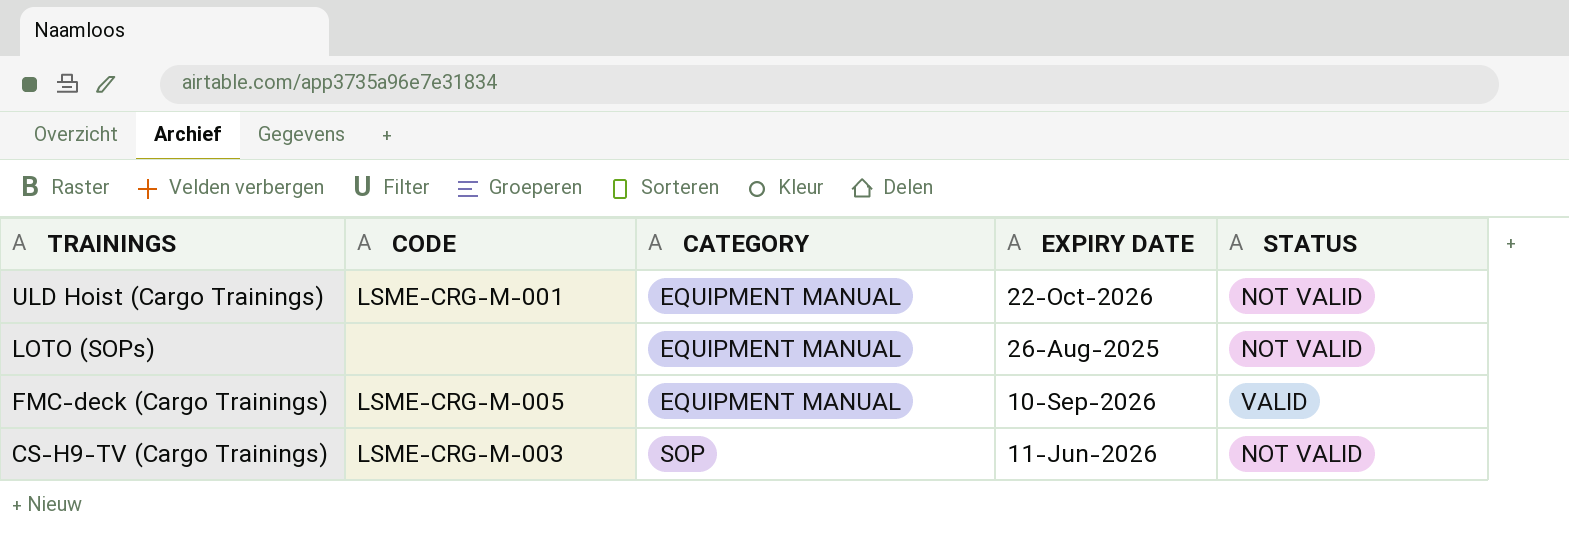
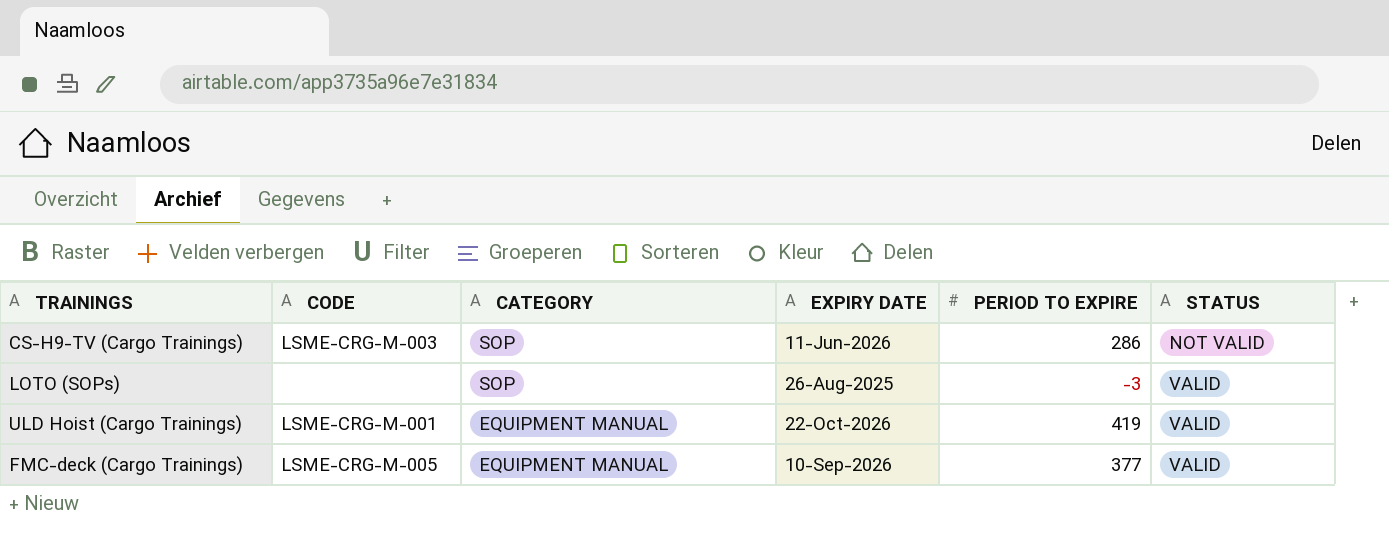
row order: TRAININGS descending -> CATEGORY descending
column PERIOD TO EXPIRE | position: none -> 5
LOTO (SOPs) | CATEGORY: EQUIPMENT MANUAL -> SOP
LOTO (SOPs) | STATUS: NOT VALID -> VALID
ULD Hoist (Cargo Trainings) | STATUS: NOT VALID -> VALID

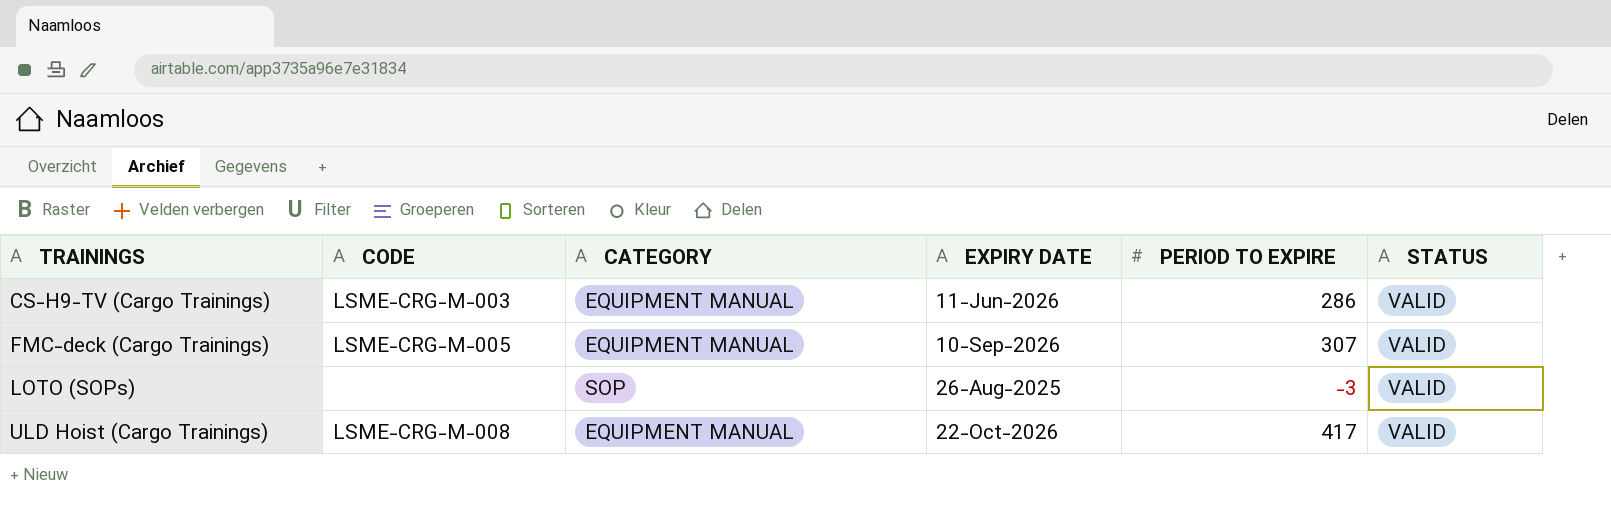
row order: CATEGORY descending -> TRAININGS ascending
CS-H9-TV (Cargo Trainings) | CATEGORY: SOP -> EQUIPMENT MANUAL
CS-H9-TV (Cargo Trainings) | STATUS: NOT VALID -> VALID
FMC-deck (Cargo Trainings) | PERIOD TO EXPIRE: 377 -> 307
ULD Hoist (Cargo Trainings) | CODE: LSME-CRG-M-001 -> LSME-CRG-M-008
ULD Hoist (Cargo Trainings) | PERIOD TO EXPIRE: 419 -> 417

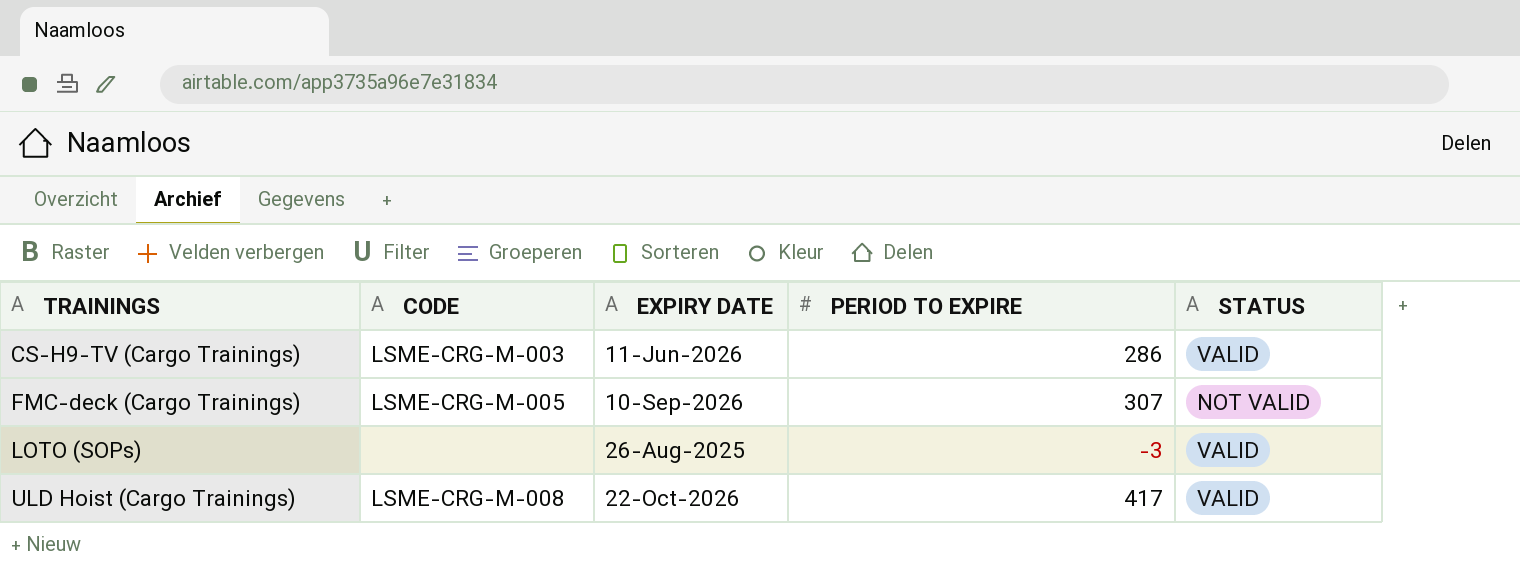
column CATEGORY | position: 3 -> none
FMC-deck (Cargo Trainings) | STATUS: VALID -> NOT VALID

